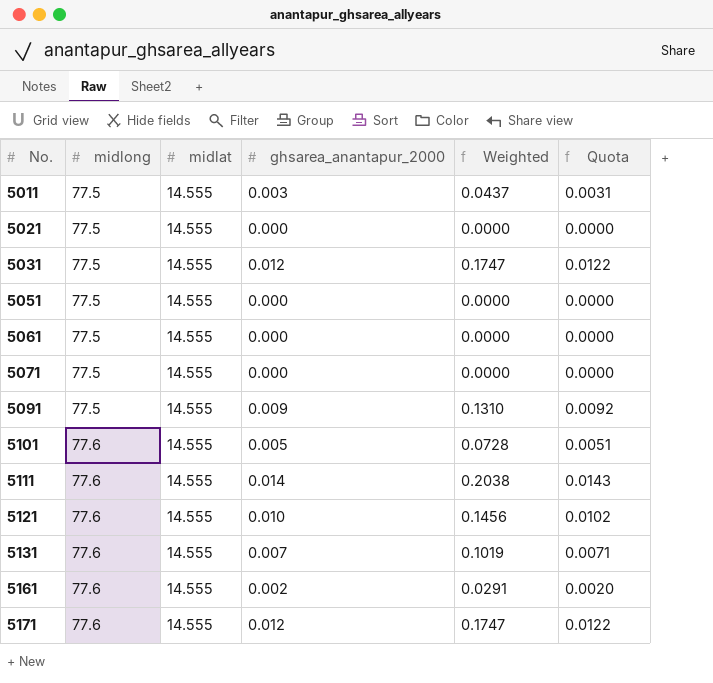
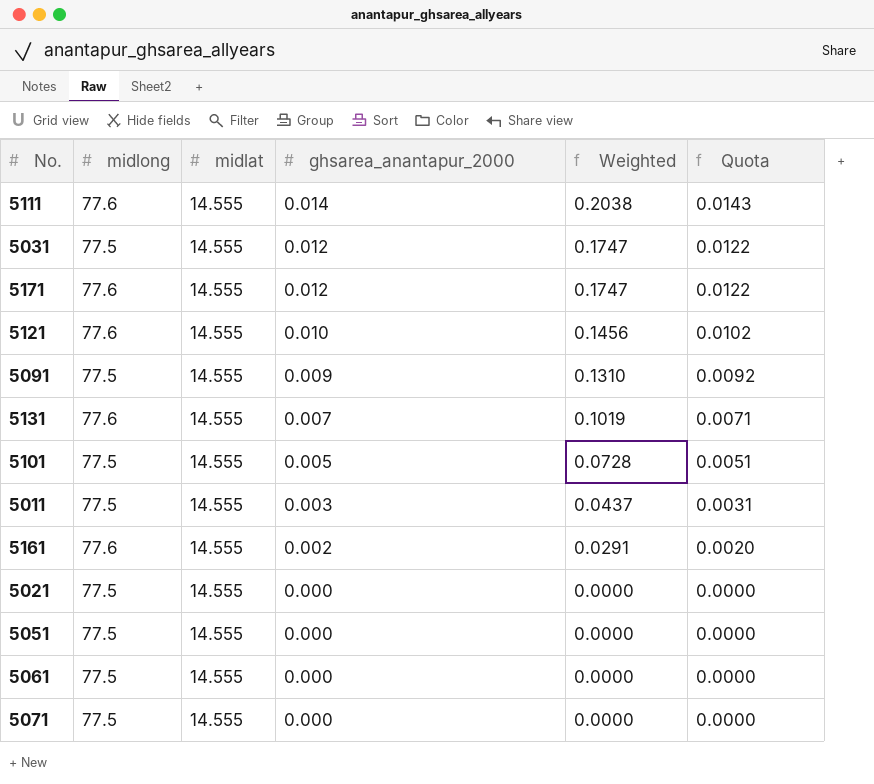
row order: No. ascending -> ghsarea_anantapur_2000 descending
5101 | midlong: 77.6 -> 77.5

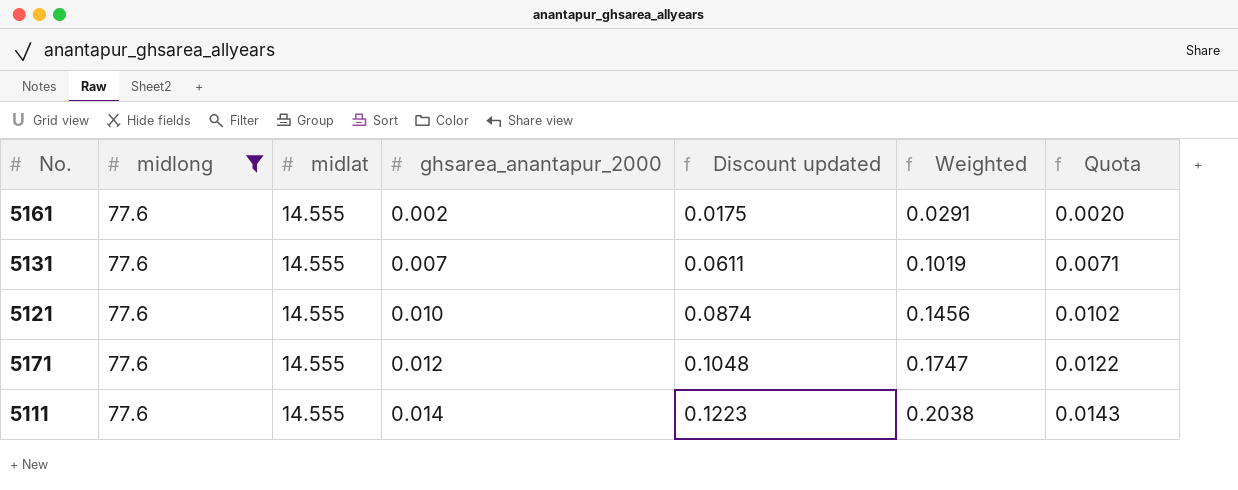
filter: none -> midlong = 77.6
row order: ghsarea_anantapur_2000 descending -> ghsarea_anantapur_2000 ascending
column Discount updated | formula: none -> [Weighted] * 0.6

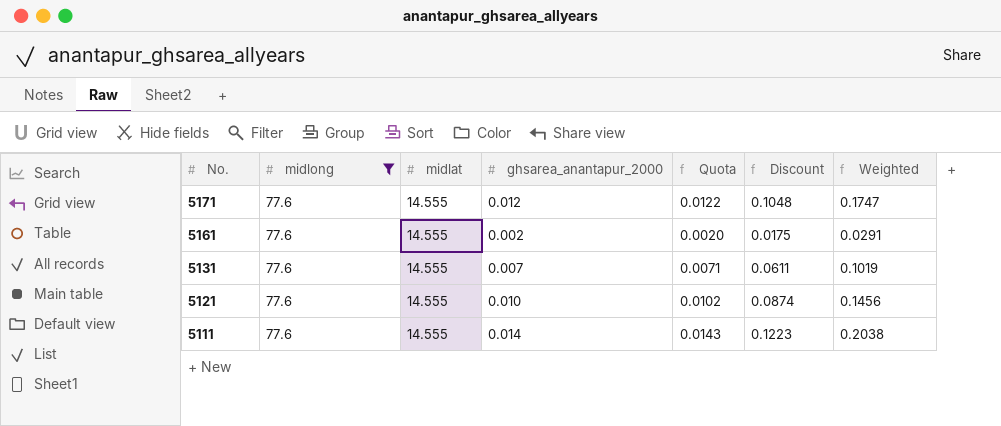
row order: ghsarea_anantapur_2000 ascending -> No. descending
column Quota | position: 7 -> 5
column name: Discount updated -> Discount

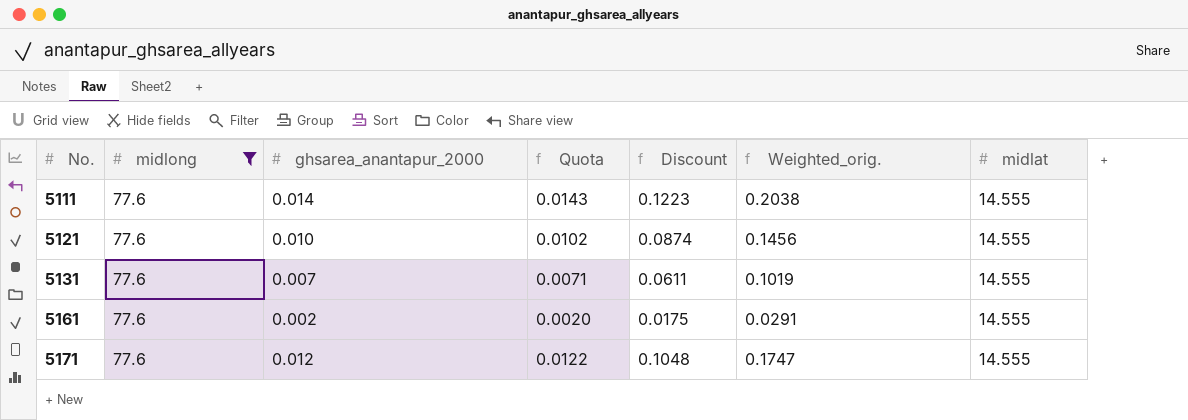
row order: No. descending -> No. ascending
column name: Weighted -> Weighted_orig.
column midlat | position: 3 -> 7

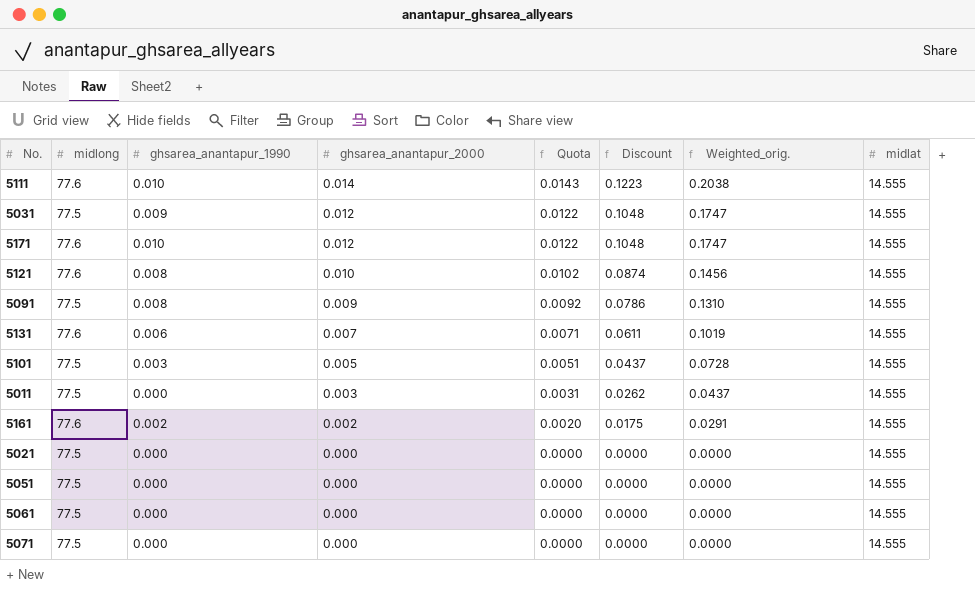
filter: midlong = 77.6 -> none
row order: No. ascending -> ghsarea_anantapur_2000 descending
column ghsarea_anantapur_1990 | position: none -> 3

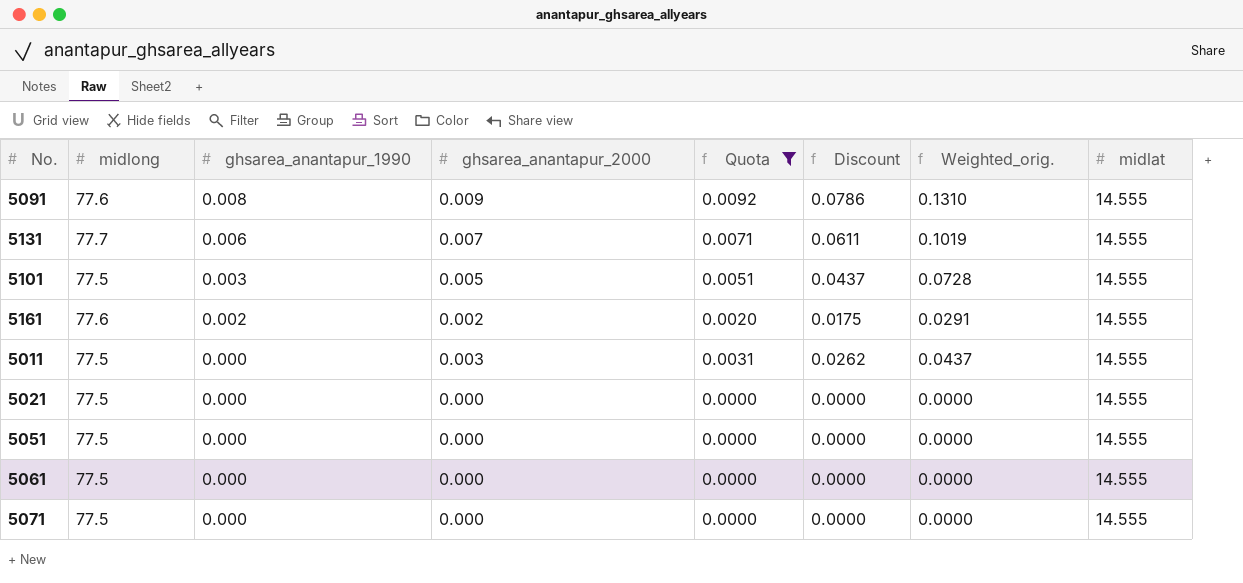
filter: none -> Quota <= 0.0092
row order: ghsarea_anantapur_2000 descending -> ghsarea_anantapur_1990 descending
5091 | midlong: 77.5 -> 77.6
5131 | midlong: 77.6 -> 77.7

